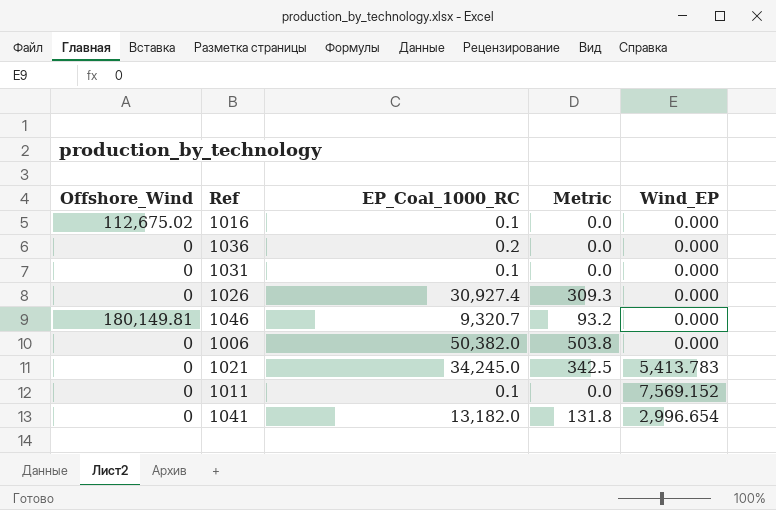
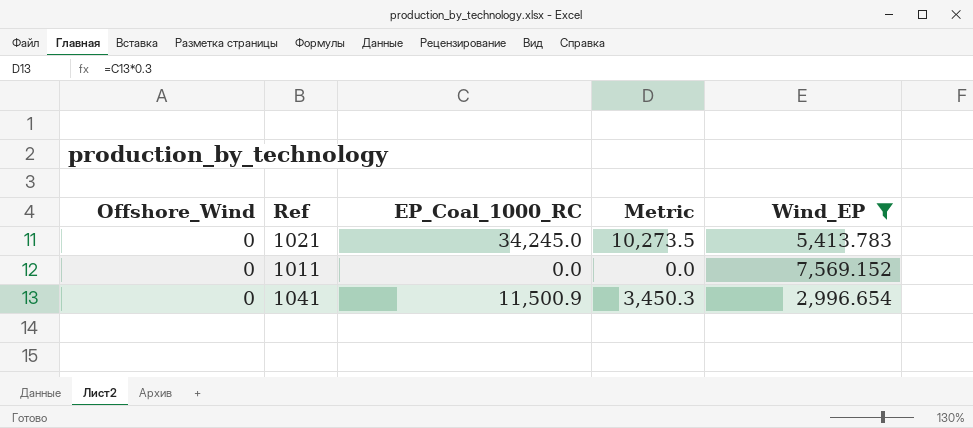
filter: none -> Wind_EP != 0.000
column Metric | formula: [EP_Coal_1000_RC] * 0.01 -> [EP_Coal_1000_RC] * 0.3
1011 | EP_Coal_1000_RC: 0.1 -> 0.0
1041 | EP_Coal_1000_RC: 13,182.0 -> 11,500.9

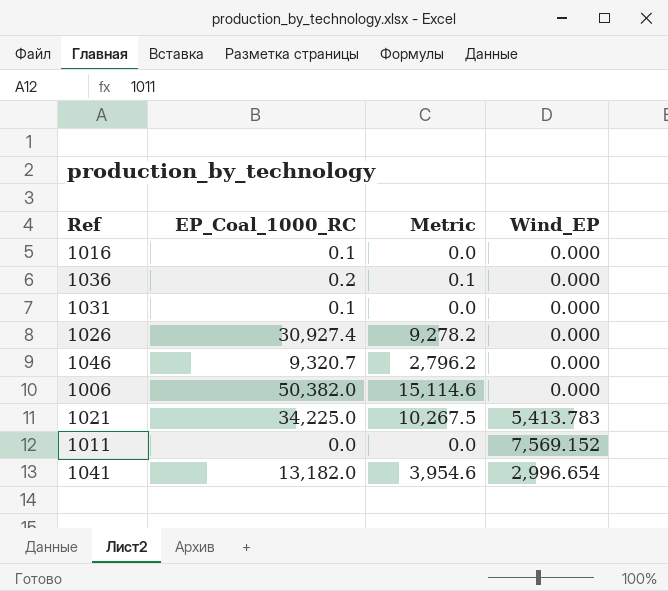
filter: Wind_EP != 0.000 -> none
column Offshore_Wind | position: 1 -> none
1021 | EP_Coal_1000_RC: 34,245.0 -> 34,225.0
1021 | Metric: 10,273.5 -> 10,267.5
1041 | EP_Coal_1000_RC: 11,500.9 -> 13,182.0
1041 | Metric: 3,450.3 -> 3,954.6

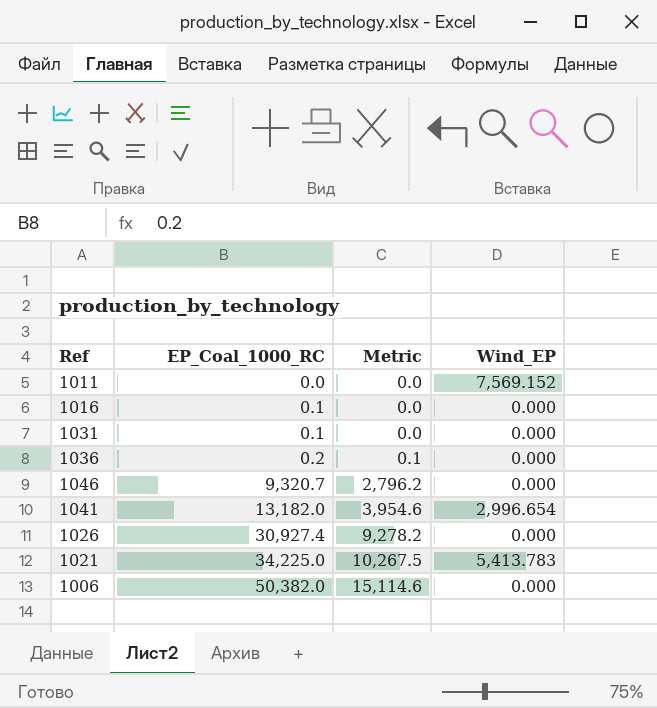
row order: none -> EP_Coal_1000_RC ascending

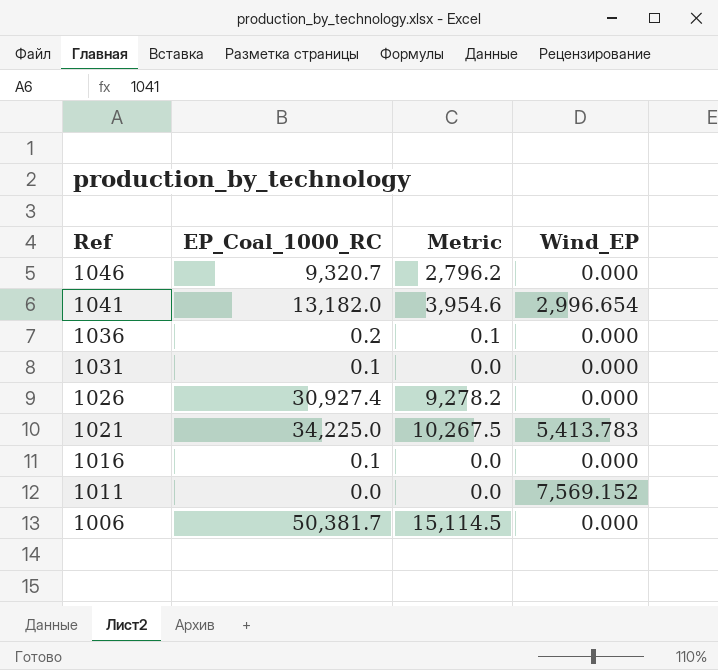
row order: EP_Coal_1000_RC ascending -> Ref descending
1006 | EP_Coal_1000_RC: 50,382.0 -> 50,381.7
1006 | Metric: 15,114.6 -> 15,114.5

